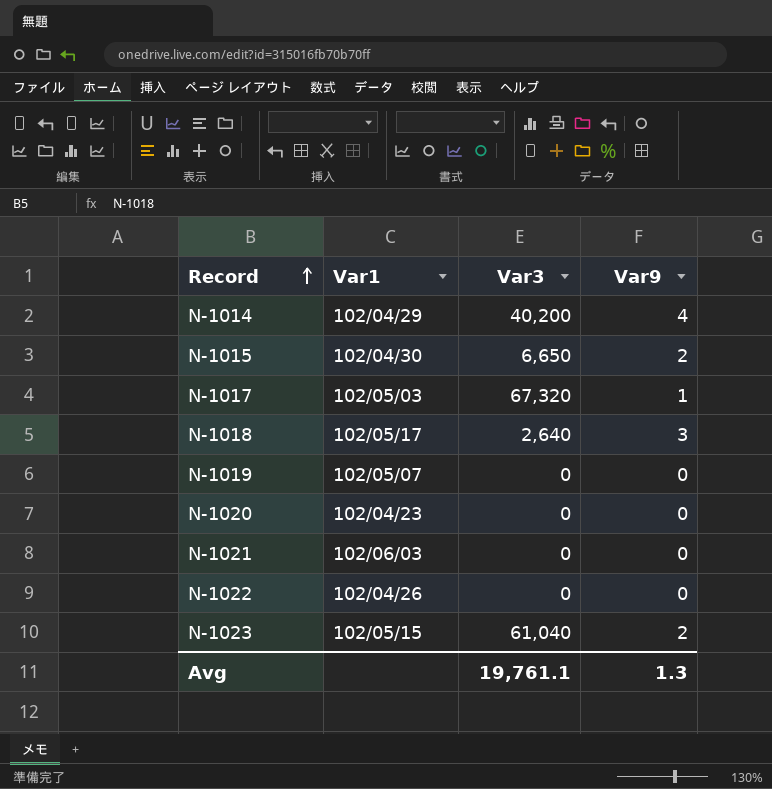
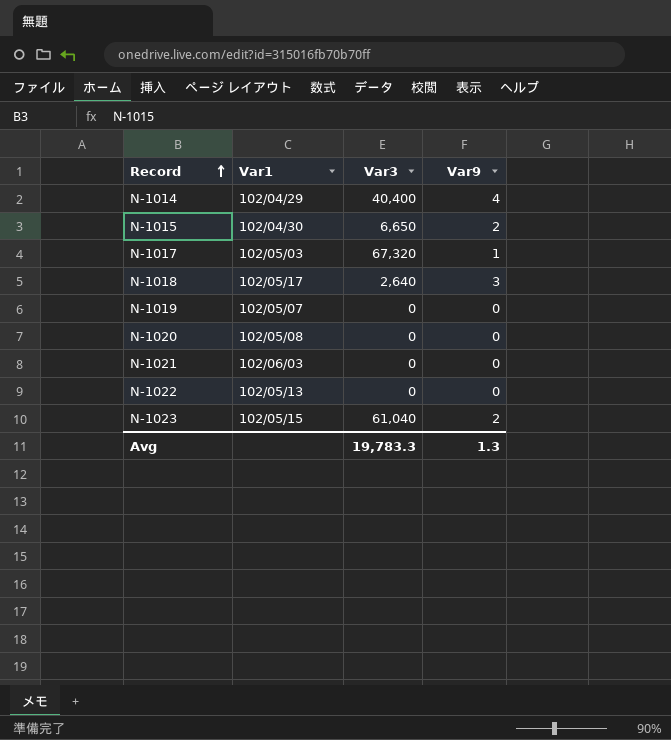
N-1014 | Var3: 40,200 -> 40,400
N-1020 | Var1: 102/04/23 -> 102/05/08
N-1022 | Var1: 102/04/26 -> 102/05/13
Avg | Var3: 19,761.1 -> 19,783.3

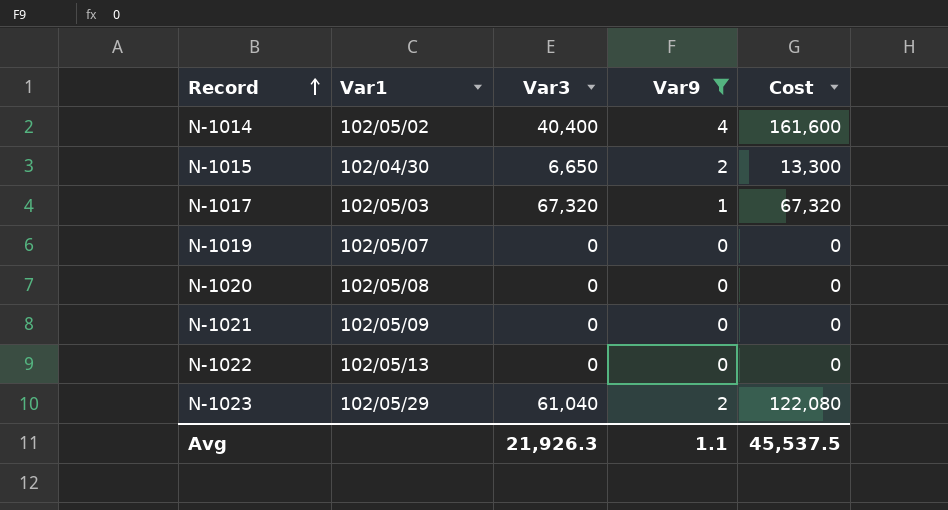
filter: none -> Var9 != 3
column Cost | formula: none -> [Var3] * [Var9]
N-1014 | Var1: 102/04/29 -> 102/05/02
N-1021 | Var1: 102/06/03 -> 102/05/09
N-1023 | Var1: 102/05/15 -> 102/05/29
Avg | Var3: 19,783.3 -> 21,926.3
Avg | Var9: 1.3 -> 1.1

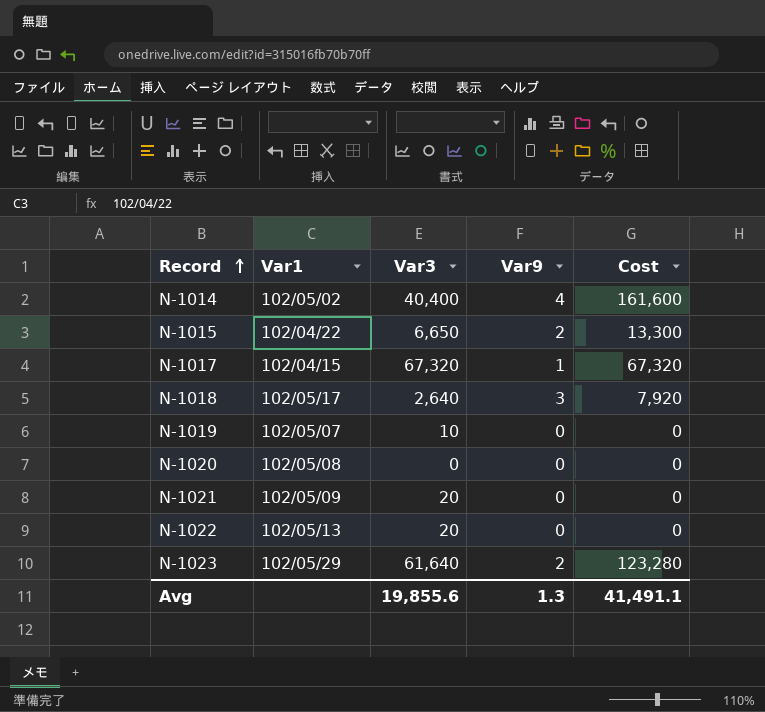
filter: Var9 != 3 -> none
N-1015 | Var1: 102/04/30 -> 102/04/22
N-1017 | Var1: 102/05/03 -> 102/04/15
N-1019 | Var3: 0 -> 10
N-1021 | Var3: 0 -> 20
N-1022 | Var3: 0 -> 20
N-1023 | Var3: 61,040 -> 61,640
N-1023 | Cost: 122,080 -> 123,280
Avg | Var3: 21,926.3 -> 19,855.6
Avg | Var9: 1.1 -> 1.3
Avg | Cost: 45,537.5 -> 41,491.1

